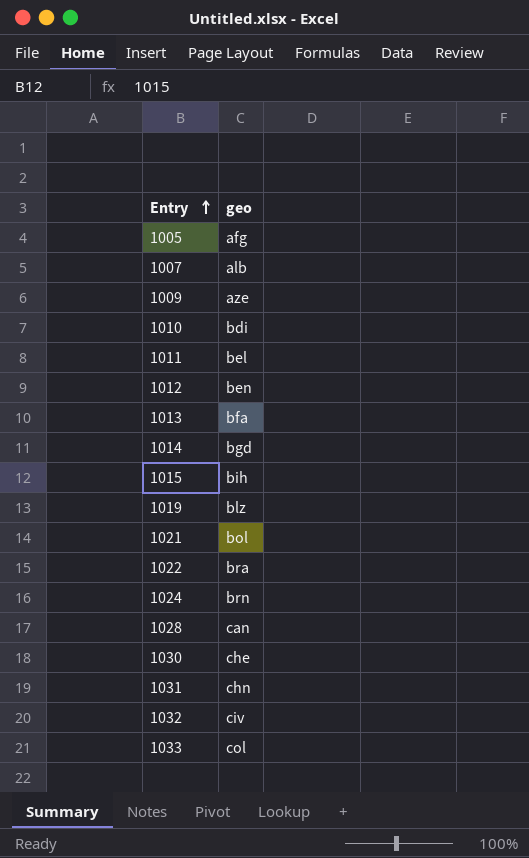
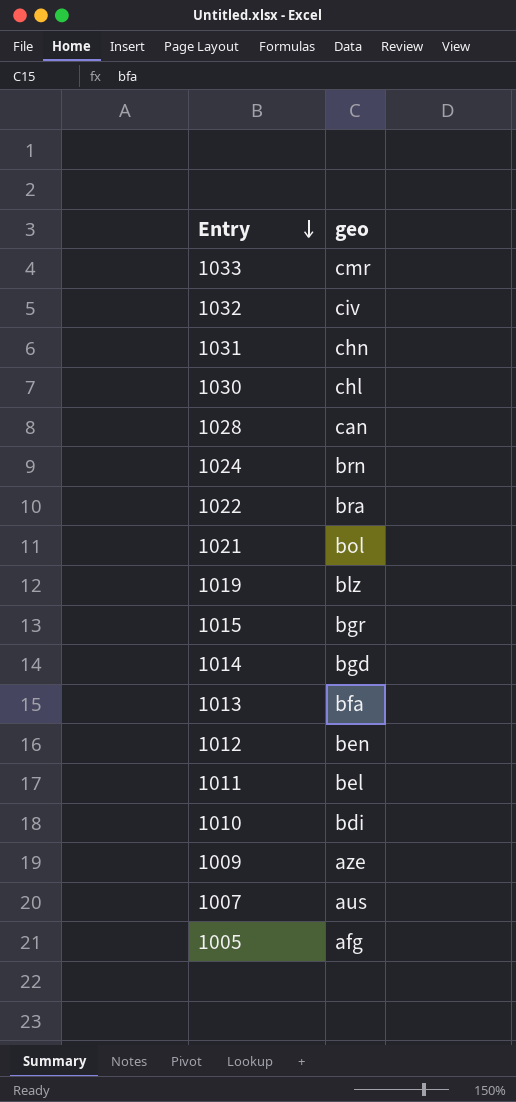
row order: Entry ascending -> Entry descending
1033 | geo: col -> cmr
1030 | geo: che -> chl
1015 | geo: bih -> bgr
1007 | geo: alb -> aus

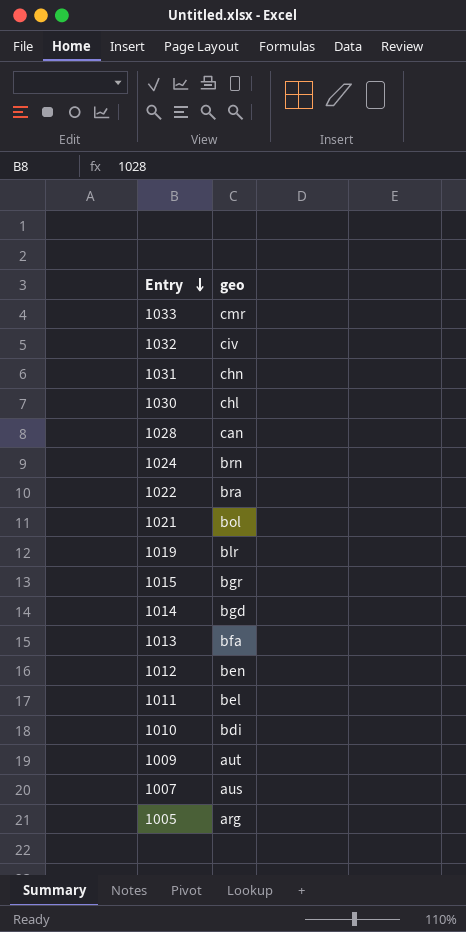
1019 | geo: blz -> blr
1009 | geo: aze -> aut
1005 | geo: afg -> arg

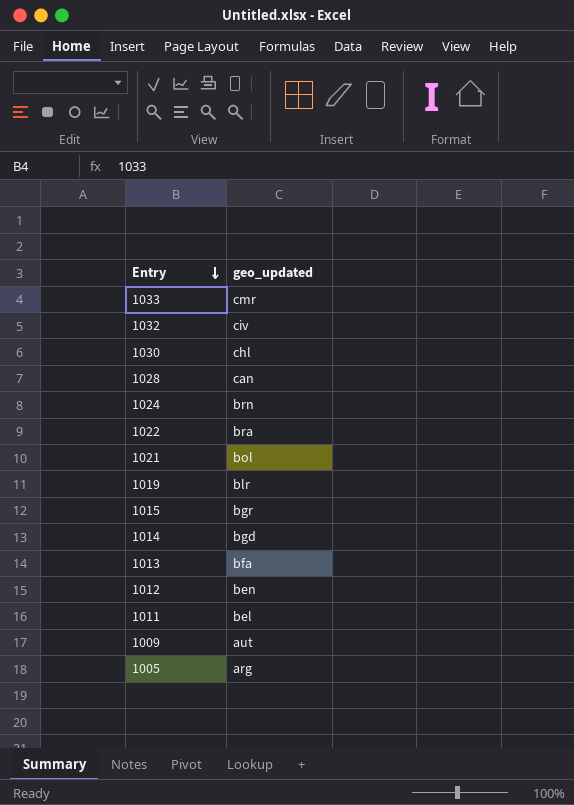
column name: geo -> geo_updated
row 1031: chn -> none
row 1010: bdi -> none
row 1007: aus -> none

